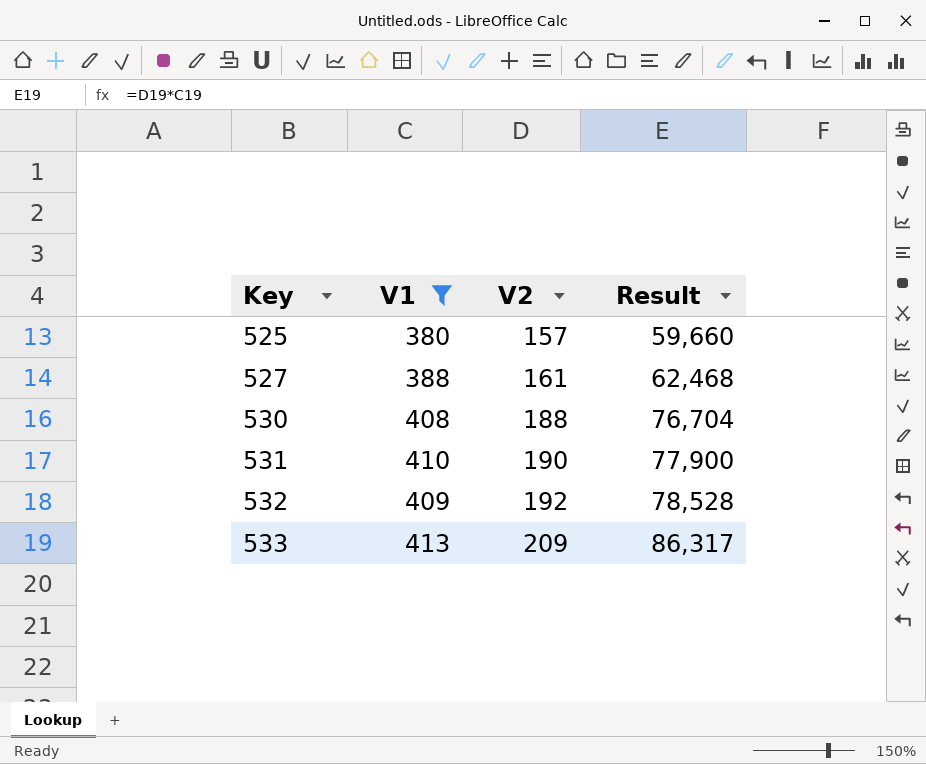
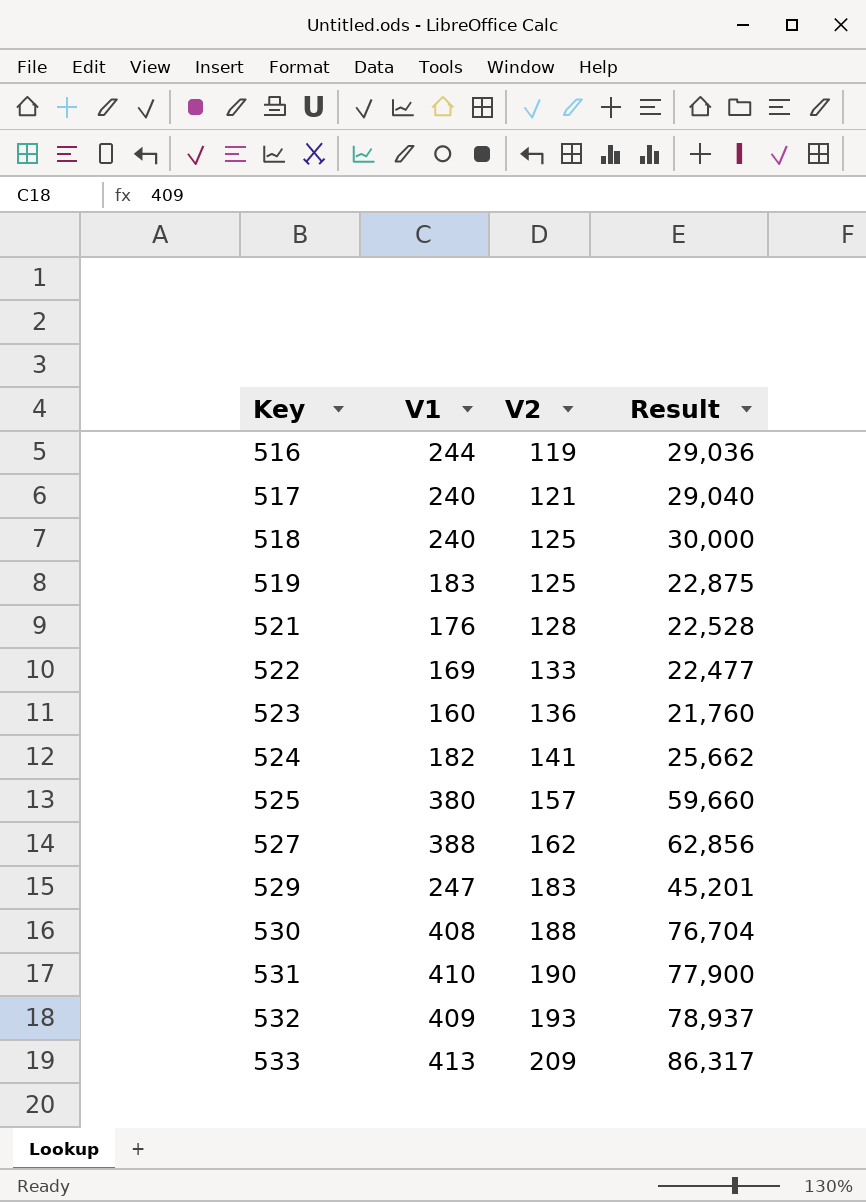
filter: V1 >= 380 -> none
527 | V2: 161 -> 162
527 | Result: 62,468 -> 62,856
532 | V2: 192 -> 193
532 | Result: 78,528 -> 78,937

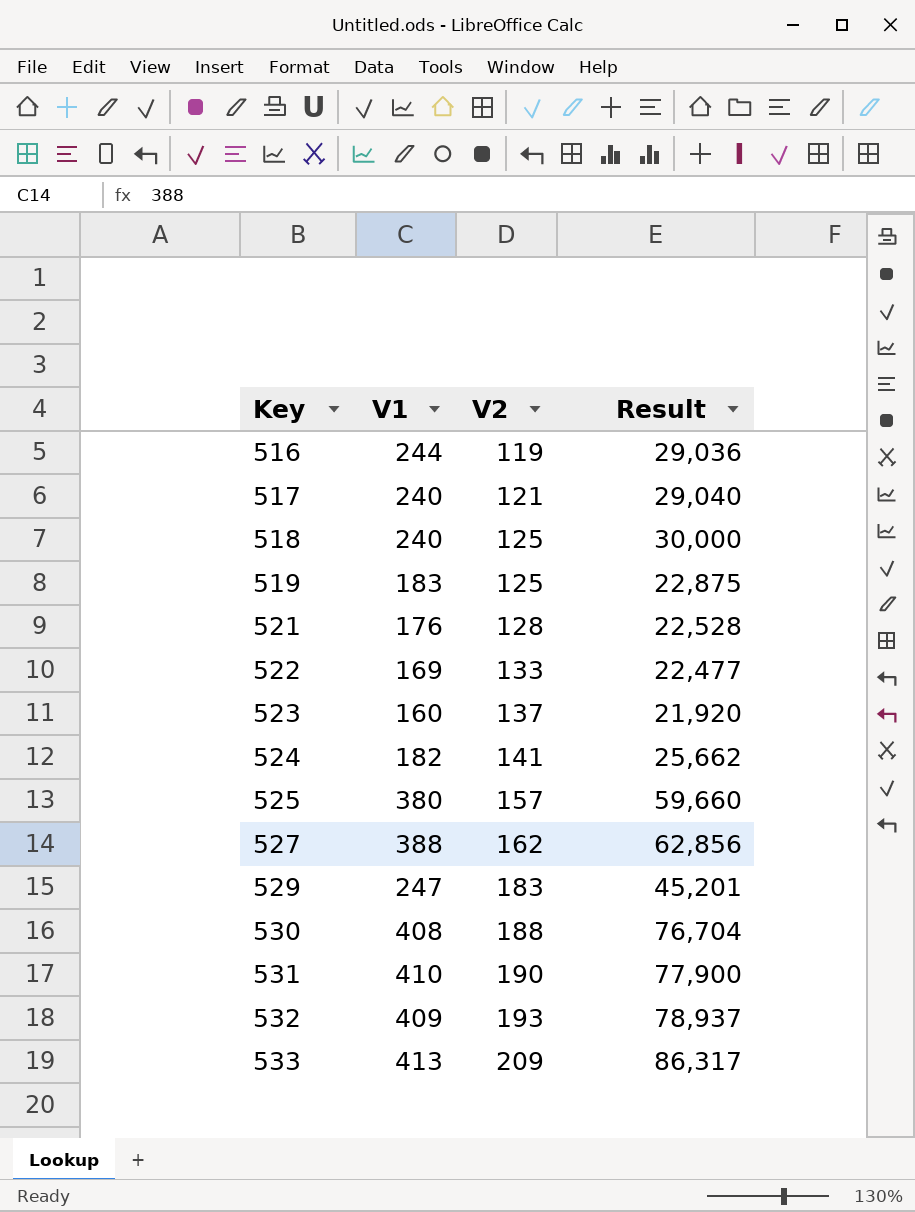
523 | V2: 136 -> 137
523 | Result: 21,760 -> 21,920

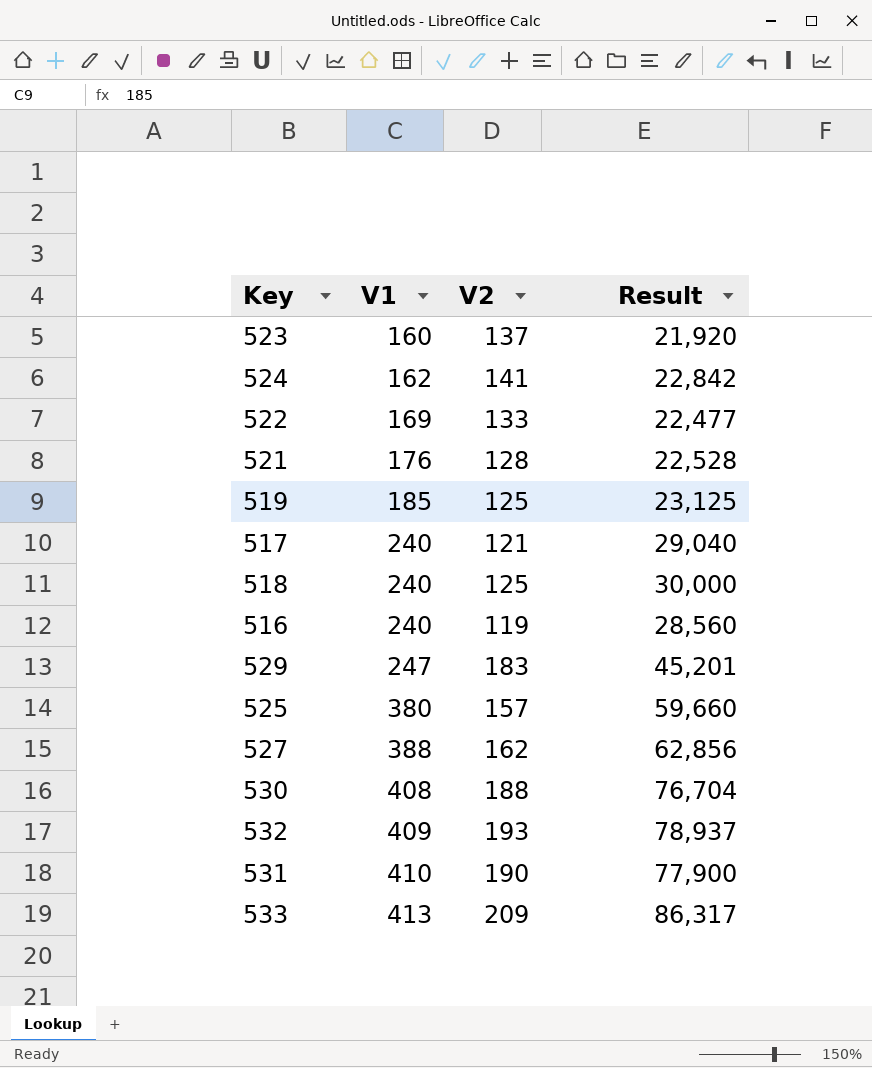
row order: Key ascending -> V1 ascending
524 | V1: 182 -> 162
524 | Result: 25,662 -> 22,842
519 | V1: 183 -> 185
519 | Result: 22,875 -> 23,125
516 | V1: 244 -> 240
516 | Result: 29,036 -> 28,560

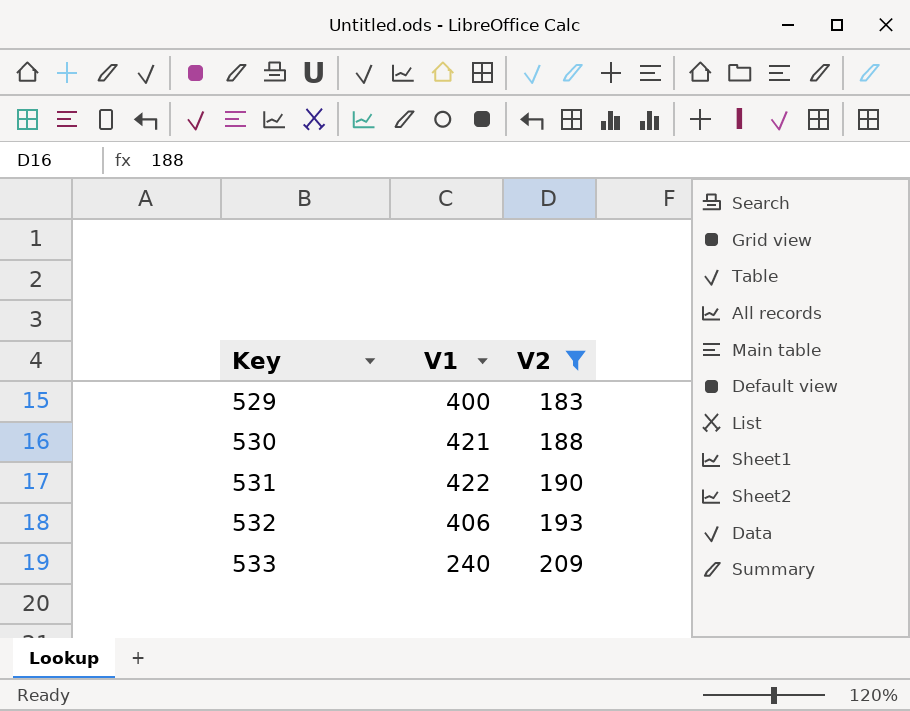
filter: none -> V2 >= 183
row order: V1 ascending -> Key ascending
column Result | formula: [V1] * [V2] -> none
529 | V1: 247 -> 400
530 | V1: 408 -> 421
531 | V1: 410 -> 422
532 | V1: 409 -> 406
533 | V1: 413 -> 240

